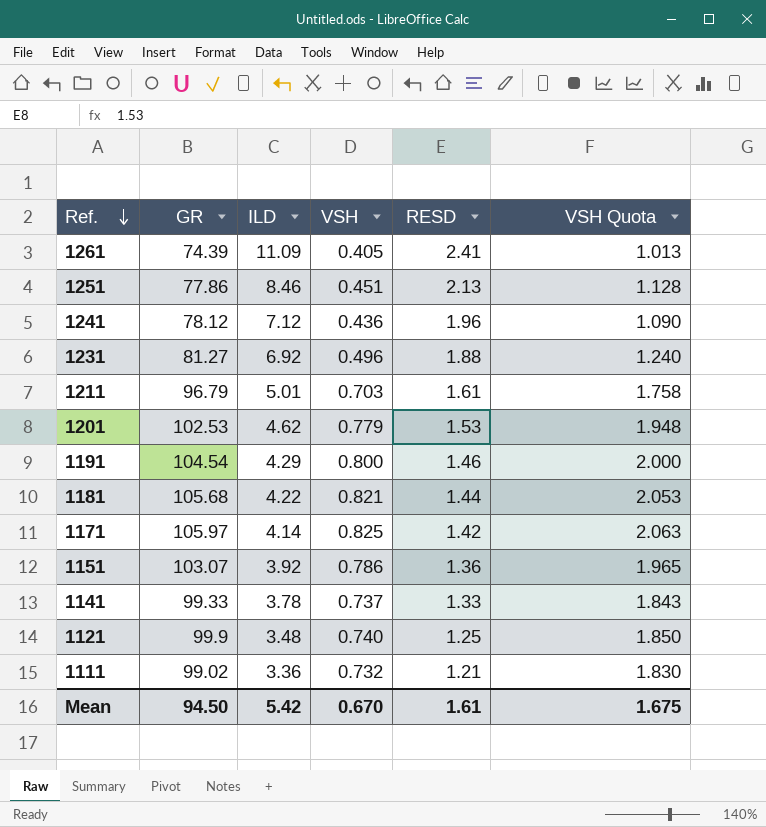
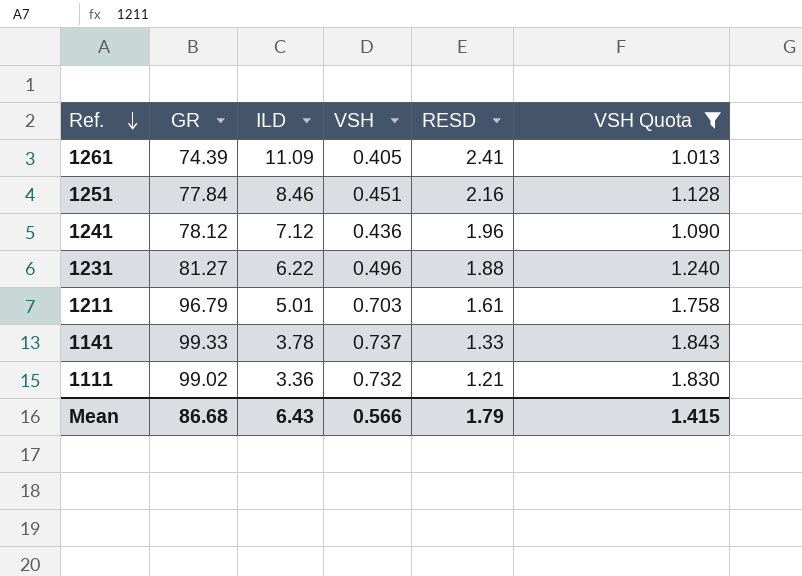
filter: none -> VSH Quota <= 1.843
1251 | GR: 77.86 -> 77.84
1251 | RESD: 2.13 -> 2.16
1231 | ILD: 6.92 -> 6.22
Mean | GR: 94.50 -> 86.68
Mean | ILD: 5.42 -> 6.43
Mean | VSH: 0.670 -> 0.566
Mean | RESD: 1.61 -> 1.79
Mean | VSH Quota: 1.675 -> 1.415

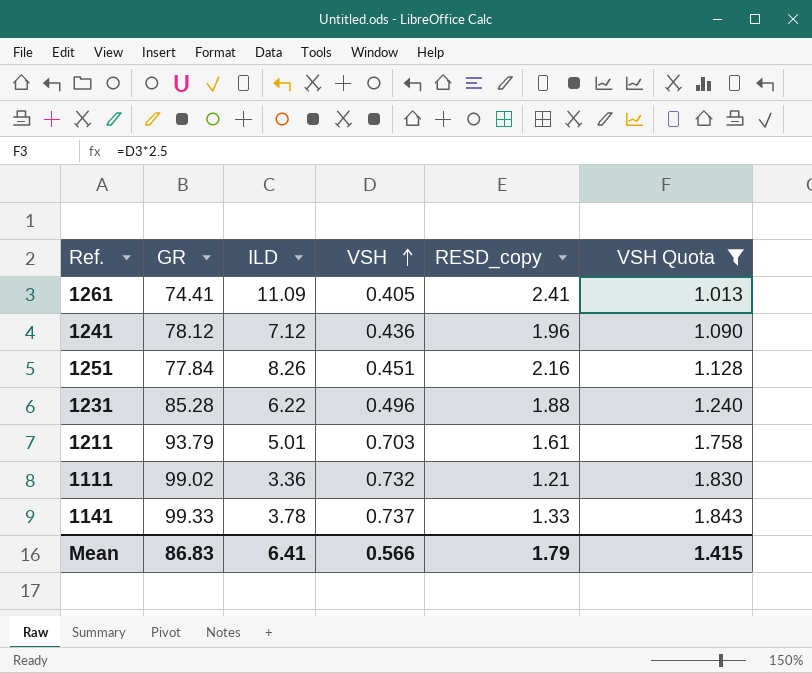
row order: Ref. descending -> VSH ascending
column name: RESD -> RESD_copy
1261 | GR: 74.39 -> 74.41
1251 | ILD: 8.46 -> 8.26
1231 | GR: 81.27 -> 85.28
1211 | GR: 96.79 -> 93.79
Mean | GR: 86.68 -> 86.83
Mean | ILD: 6.43 -> 6.41

